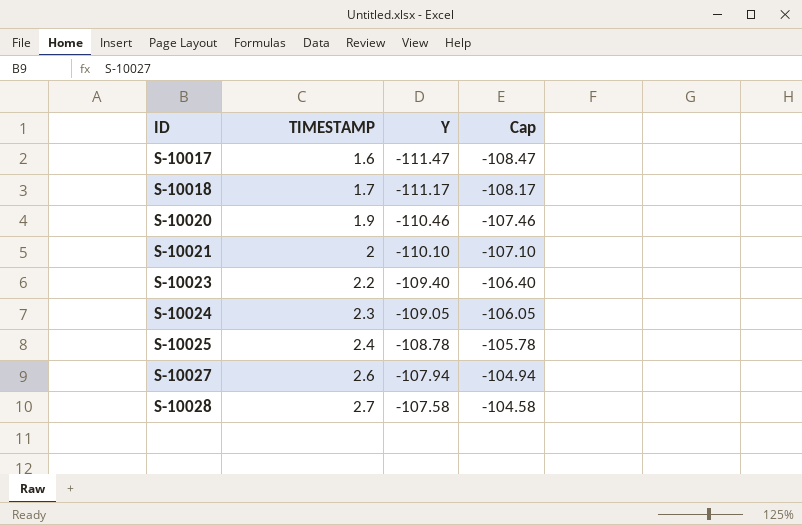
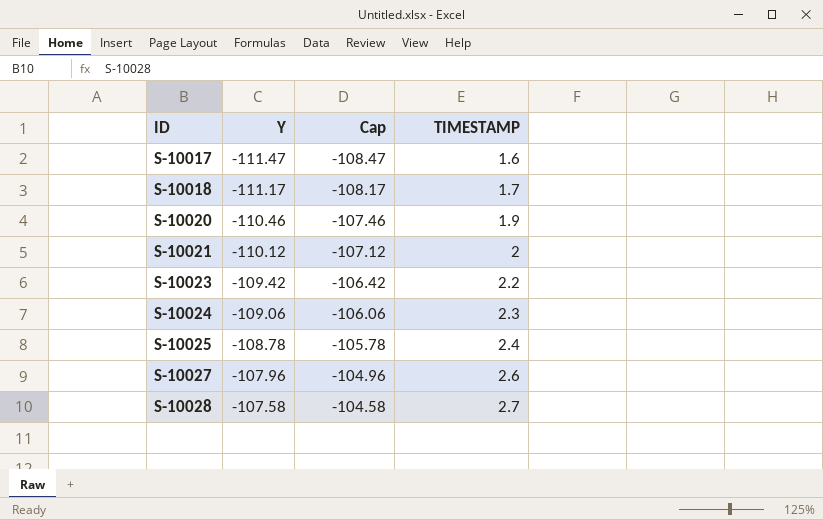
column TIMESTAMP | position: 2 -> 4
S-10021 | Y: -110.10 -> -110.12
S-10021 | Cap: -107.10 -> -107.12
S-10023 | Y: -109.40 -> -109.42
S-10023 | Cap: -106.40 -> -106.42
S-10024 | Y: -109.05 -> -109.06
S-10024 | Cap: -106.05 -> -106.06
S-10027 | Y: -107.94 -> -107.96
S-10027 | Cap: -104.94 -> -104.96

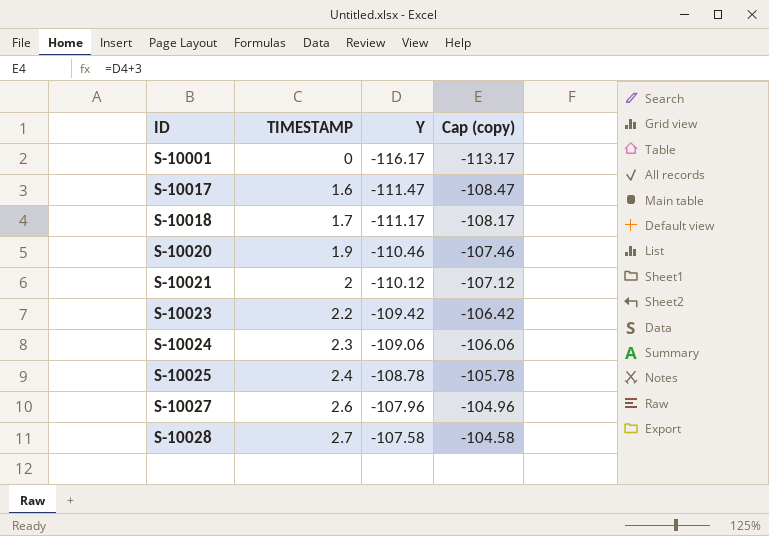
column TIMESTAMP | position: 4 -> 2
column name: Cap -> Cap (copy)
row S-10001: none -> 0 | -116.17 | -113.17

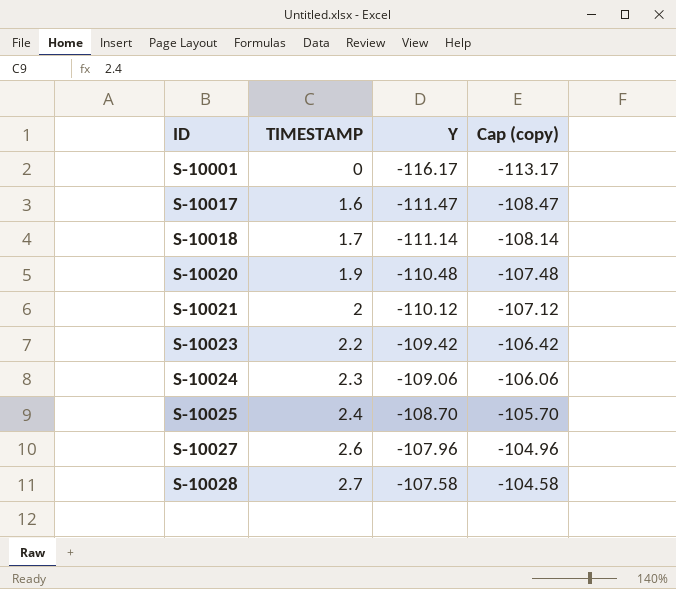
S-10018 | Y: -111.17 -> -111.14
S-10018 | Cap (copy): -108.17 -> -108.14
S-10020 | Y: -110.46 -> -110.48
S-10020 | Cap (copy): -107.46 -> -107.48
S-10025 | Y: -108.78 -> -108.70
S-10025 | Cap (copy): -105.78 -> -105.70

